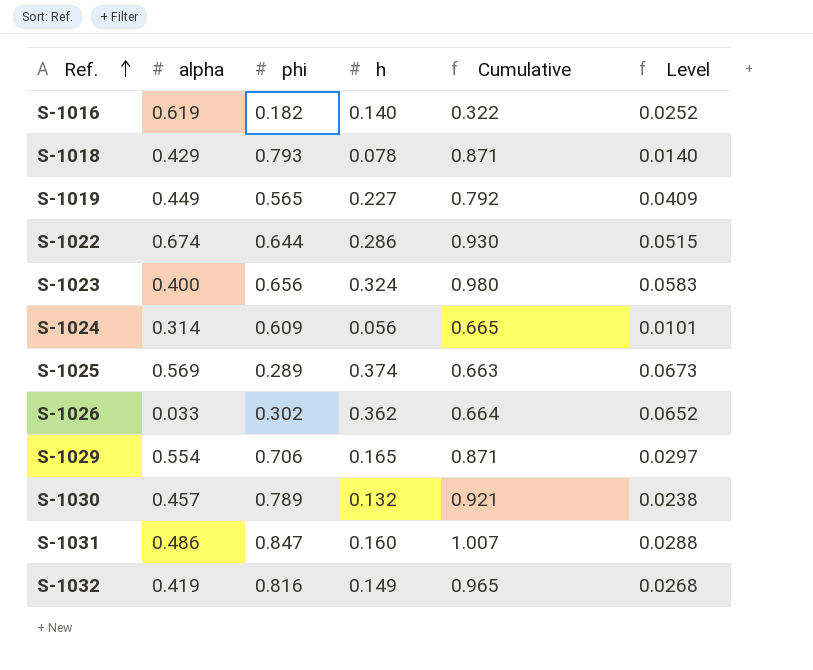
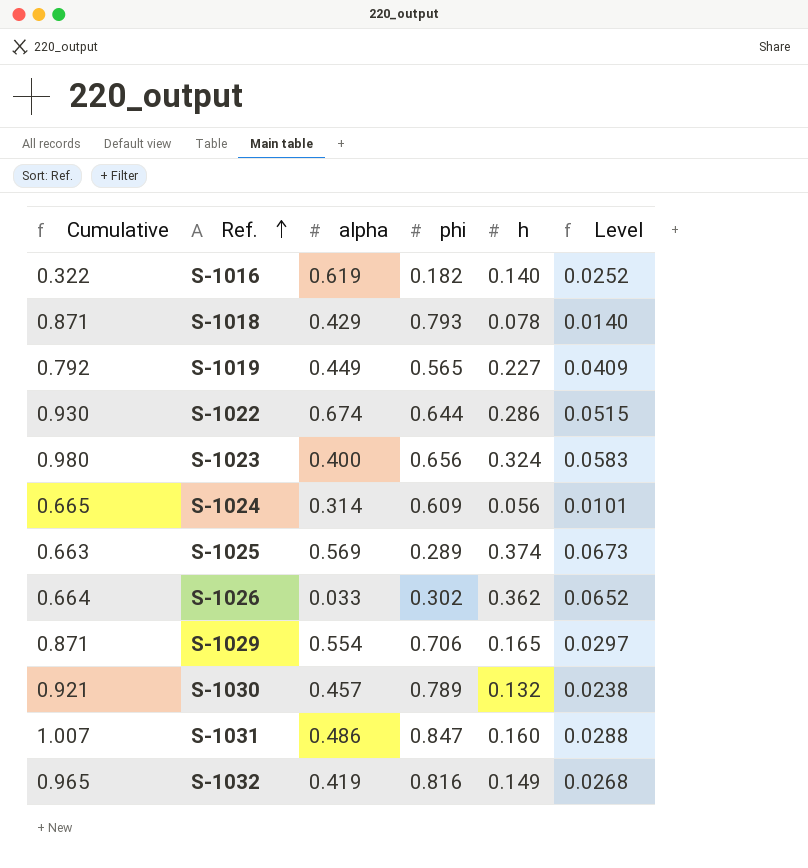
column Cumulative | position: 5 -> 1

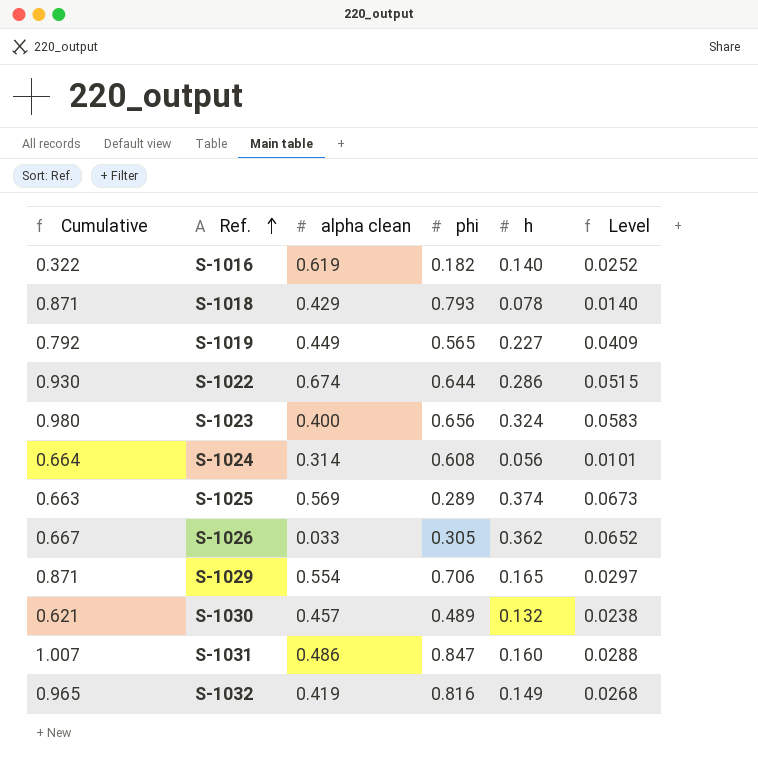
column name: alpha -> alpha clean
S-1024 | Cumulative: 0.665 -> 0.664
S-1024 | phi: 0.609 -> 0.608
S-1026 | Cumulative: 0.664 -> 0.667
S-1026 | phi: 0.302 -> 0.305
S-1030 | Cumulative: 0.921 -> 0.621
S-1030 | phi: 0.789 -> 0.489

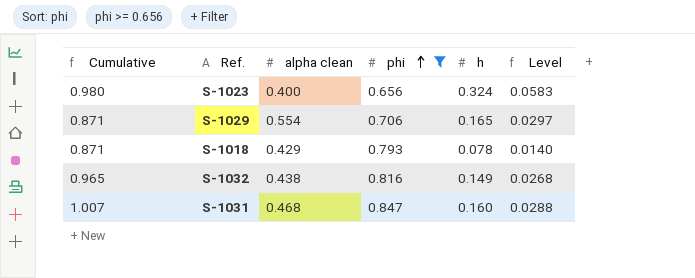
filter: none -> phi >= 0.656
row order: Ref. ascending -> phi ascending
S-1032 | alpha clean: 0.419 -> 0.438
S-1031 | alpha clean: 0.486 -> 0.468

